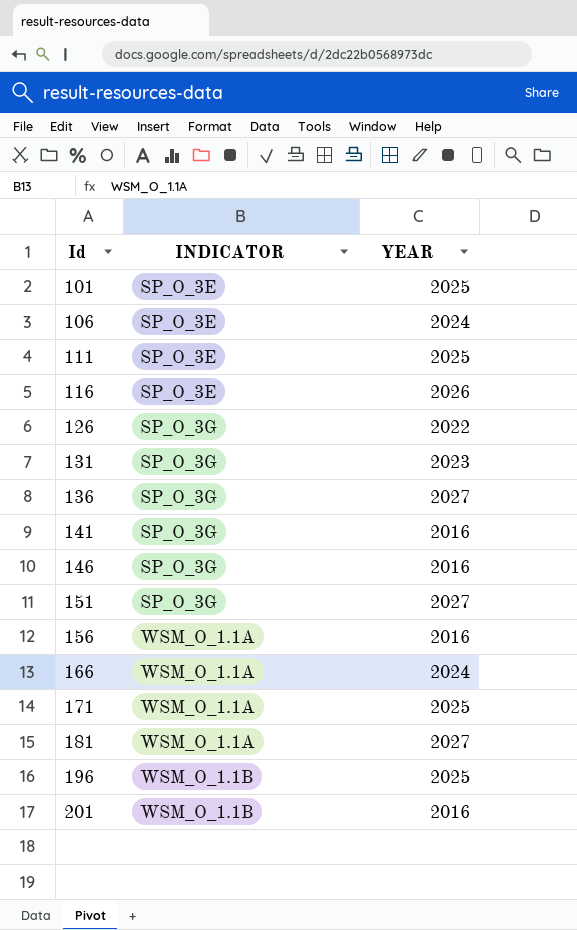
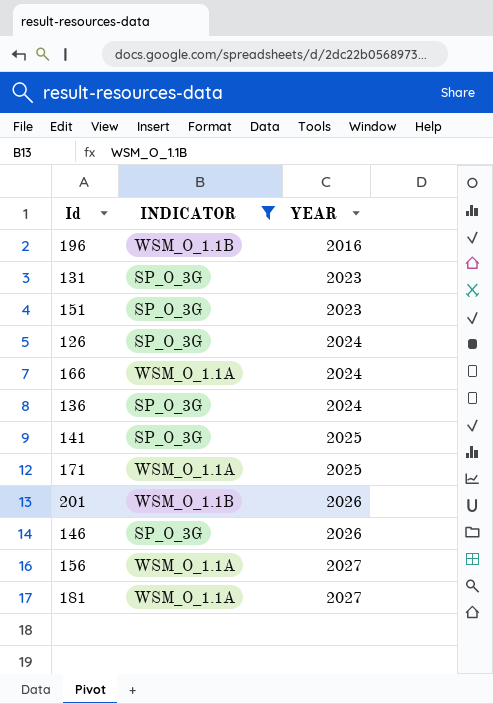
filter: none -> INDICATOR != SP_O_3E
row order: Id ascending -> YEAR ascending
196 | YEAR: 2025 -> 2016
151 | YEAR: 2027 -> 2023
126 | YEAR: 2022 -> 2024
136 | YEAR: 2027 -> 2024
141 | YEAR: 2016 -> 2025
201 | YEAR: 2016 -> 2026
146 | YEAR: 2016 -> 2026
156 | YEAR: 2016 -> 2027

